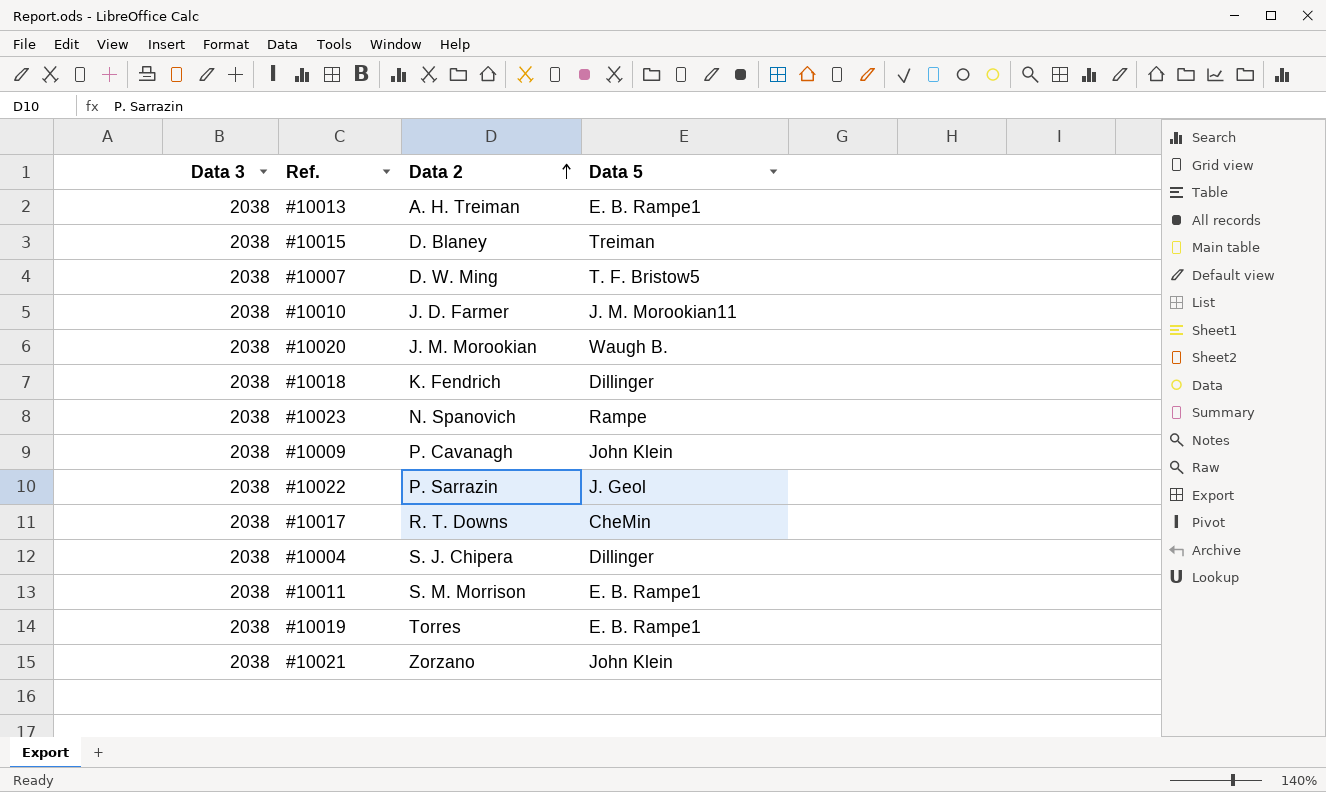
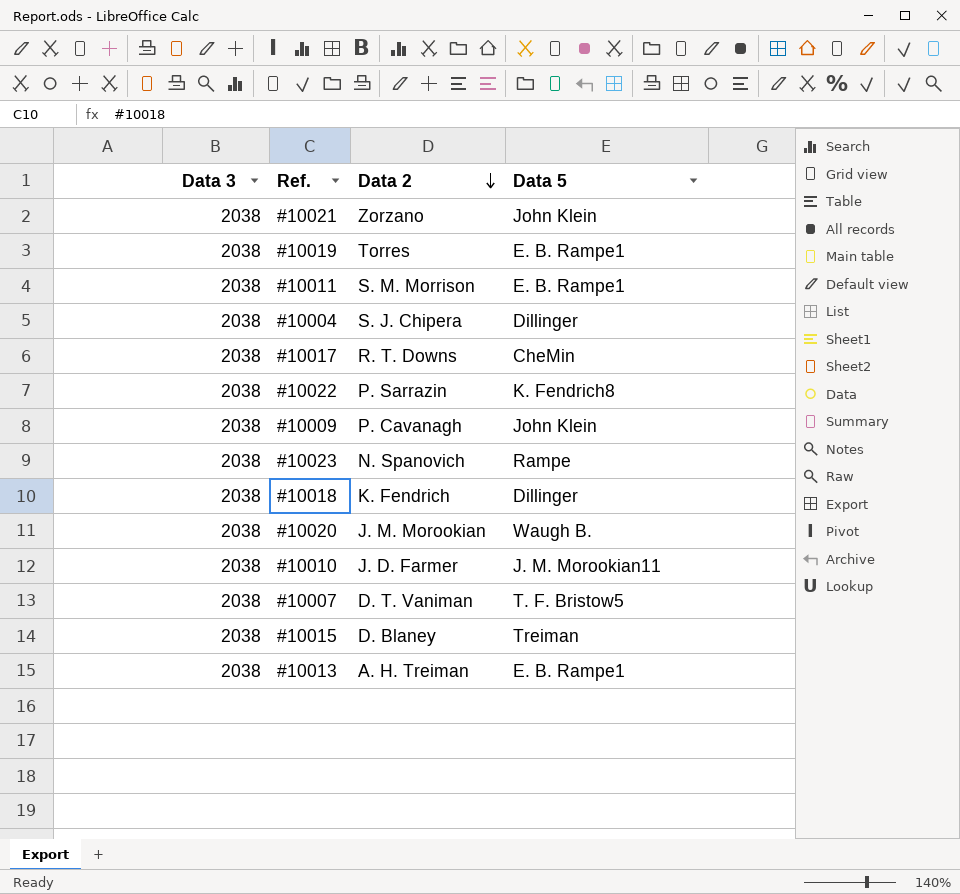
row order: Data 2 ascending -> Data 2 descending
#10022 | Data 5: J. Geol -> K. Fendrich8
#10007 | Data 2: D. W. Ming -> D. T. Vaniman

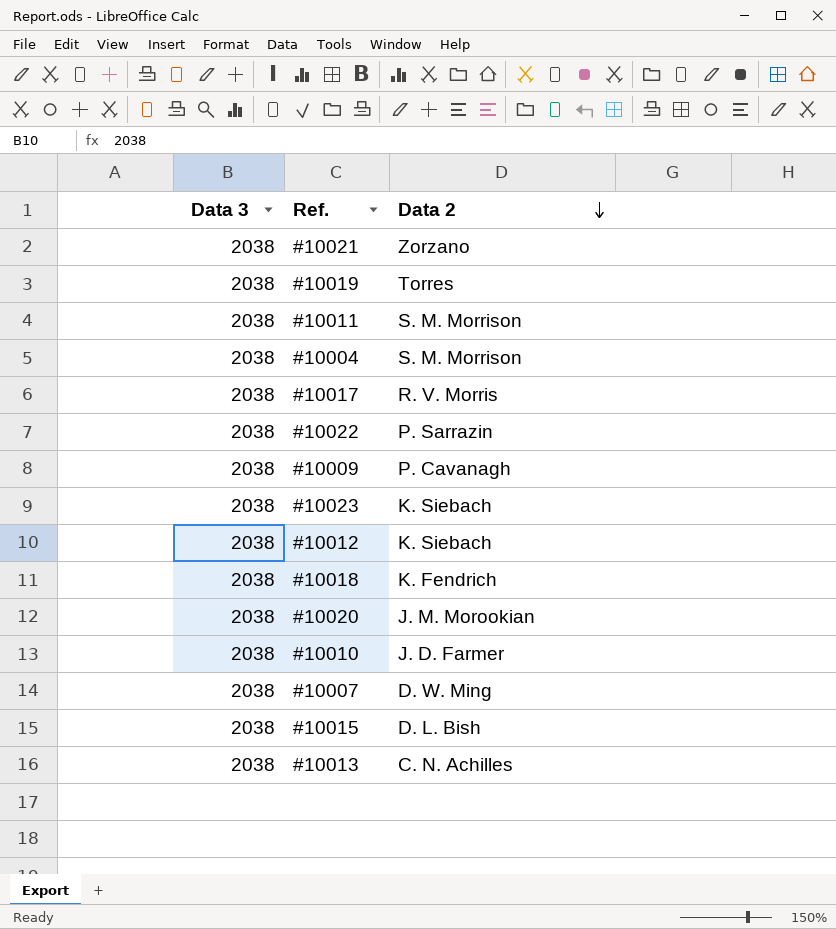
column Data 5 | position: 4 -> none
#10004 | Data 2: S. J. Chipera -> S. M. Morrison
#10017 | Data 2: R. T. Downs -> R. V. Morris
#10023 | Data 2: N. Spanovich -> K. Siebach
row #10012: none -> 2038 | K. Siebach
#10007 | Data 2: D. T. Vaniman -> D. W. Ming
#10015 | Data 2: D. Blaney -> D. L. Bish
#10013 | Data 2: A. H. Treiman -> C. N. Achilles

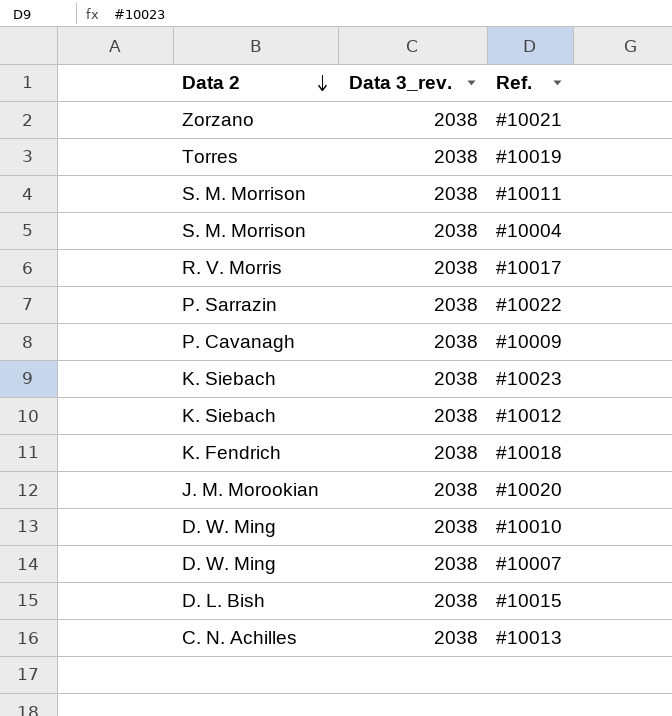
column Data 2 | position: 3 -> 1
column name: Data 3 -> Data 3_rev.
#10010 | Data 2: J. D. Farmer -> D. W. Ming

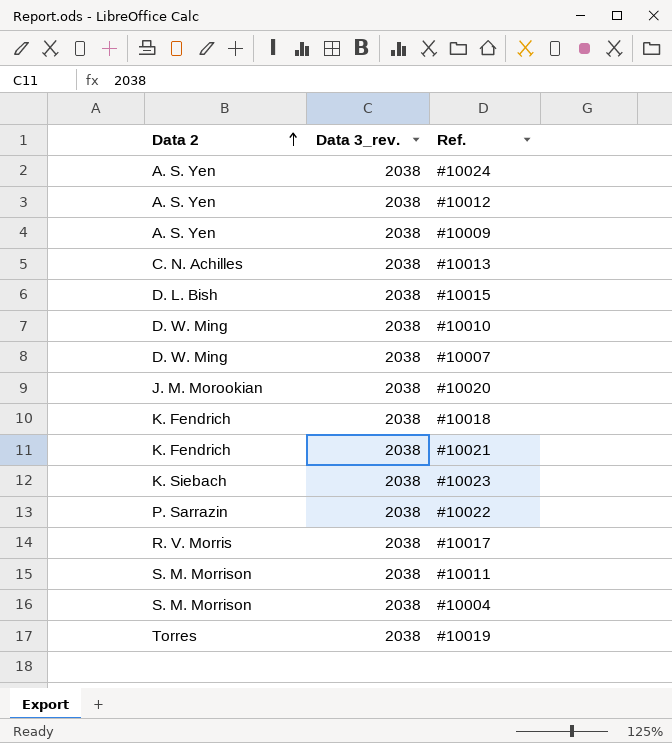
row order: Data 2 descending -> Data 2 ascending
row #10024: none -> A. S. Yen | 2038
#10012 | Data 2: K. Siebach -> A. S. Yen
#10009 | Data 2: P. Cavanagh -> A. S. Yen
#10021 | Data 2: Zorzano -> K. Fendrich

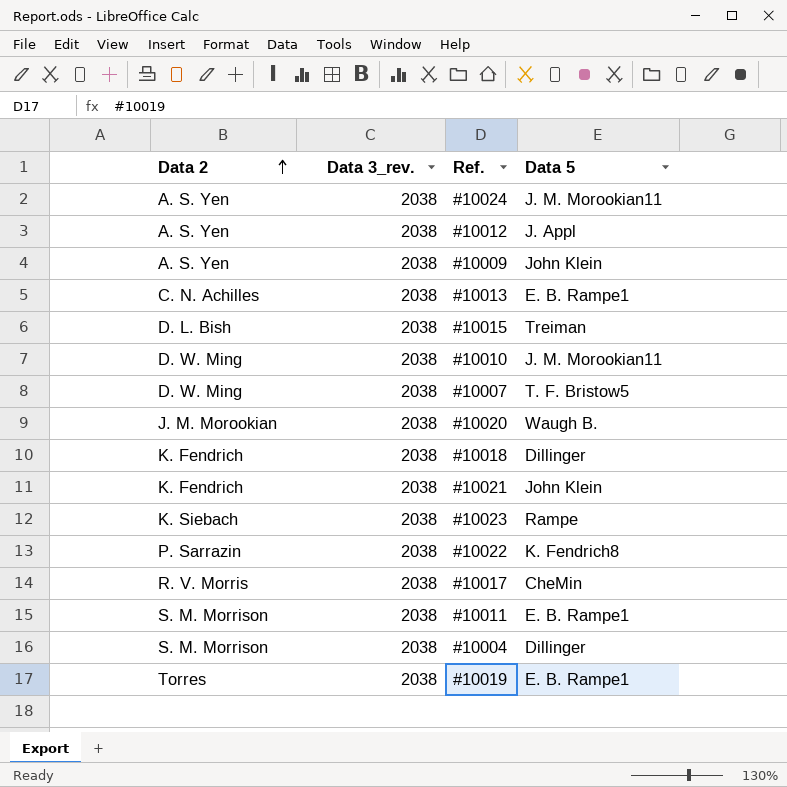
column Data 5 | position: none -> 4

